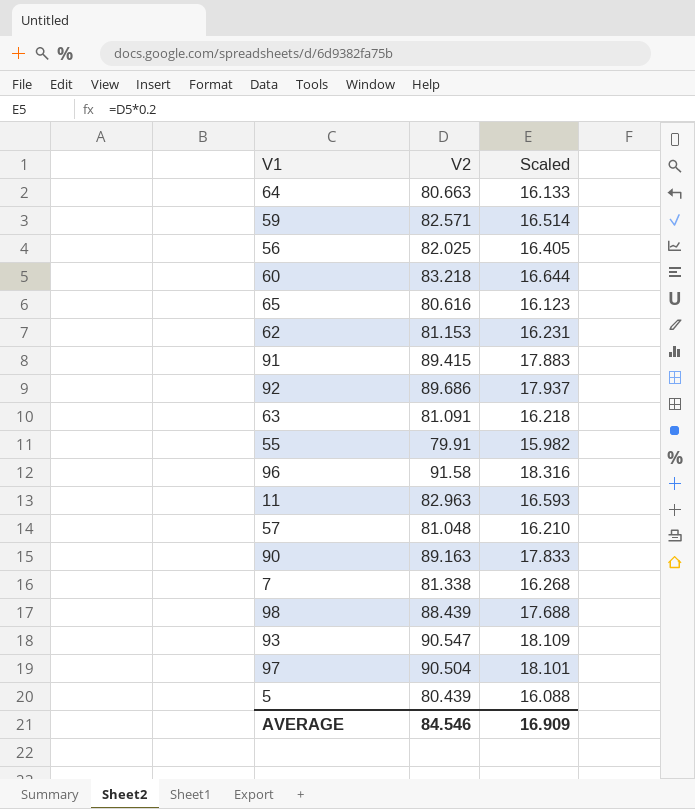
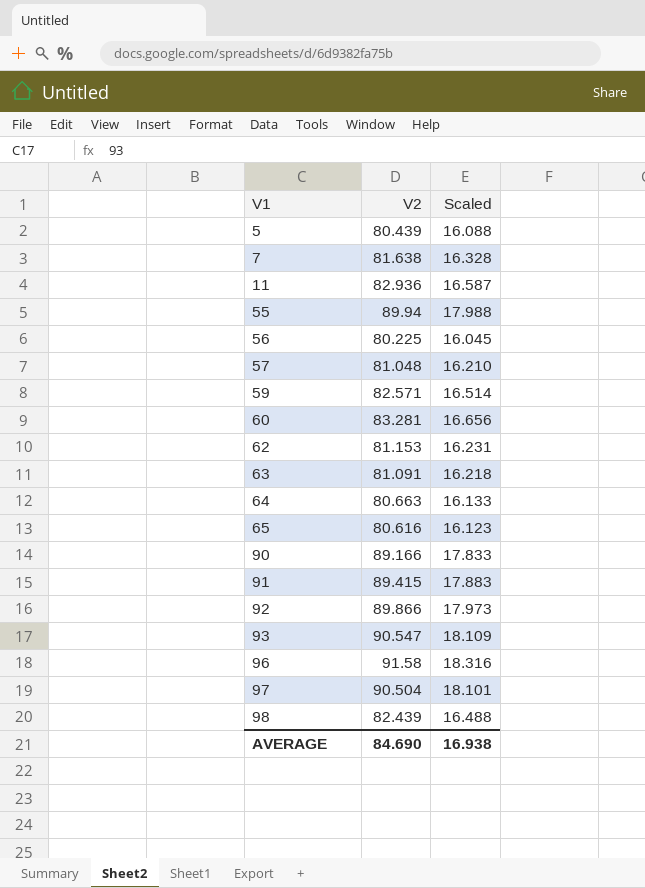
row order: none -> V1 ascending
7 | V2: 81.338 -> 81.638
7 | Scaled: 16.268 -> 16.328
11 | V2: 82.963 -> 82.936
11 | Scaled: 16.593 -> 16.587
55 | V2: 79.91 -> 89.94
55 | Scaled: 15.982 -> 17.988
56 | V2: 82.025 -> 80.225
56 | Scaled: 16.405 -> 16.045
60 | V2: 83.218 -> 83.281
60 | Scaled: 16.644 -> 16.656
90 | V2: 89.163 -> 89.166
92 | V2: 89.686 -> 89.866
92 | Scaled: 17.937 -> 17.973
98 | V2: 88.439 -> 82.439
98 | Scaled: 17.688 -> 16.488
AVERAGE | V2: 84.546 -> 84.690
AVERAGE | Scaled: 16.909 -> 16.938

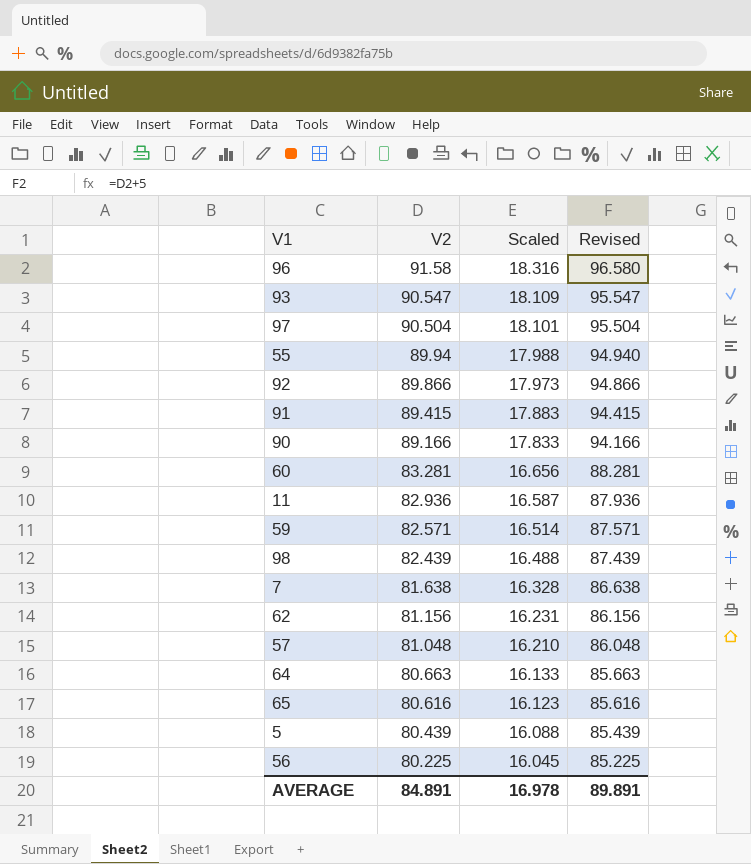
row order: V1 ascending -> V2 descending
column Revised | formula: none -> [V2] + 5
row 63: 81.091 | 16.218 -> none
62 | V2: 81.153 -> 81.156
AVERAGE | V2: 84.690 -> 84.891
AVERAGE | Scaled: 16.938 -> 16.978

